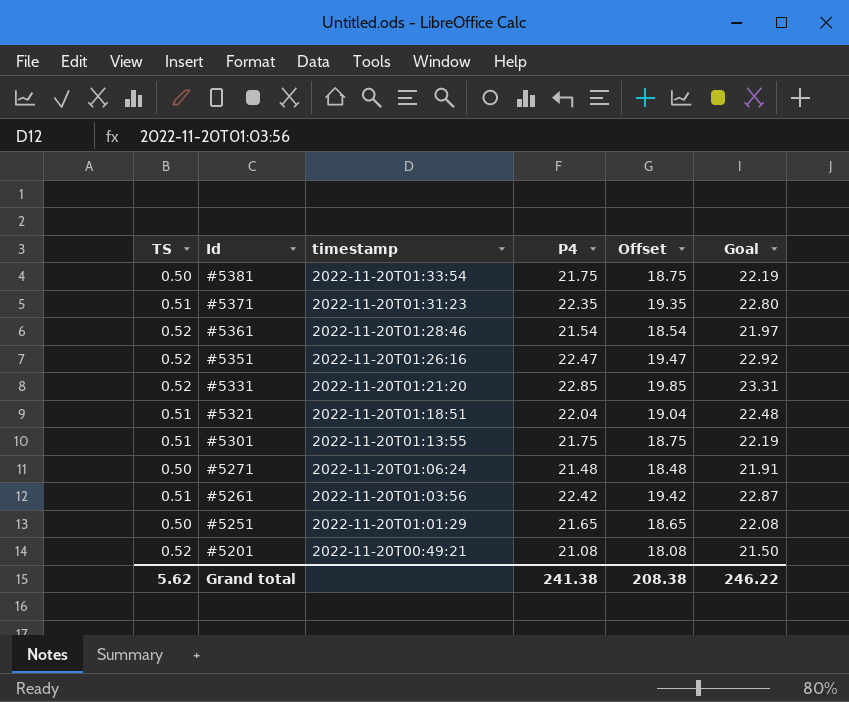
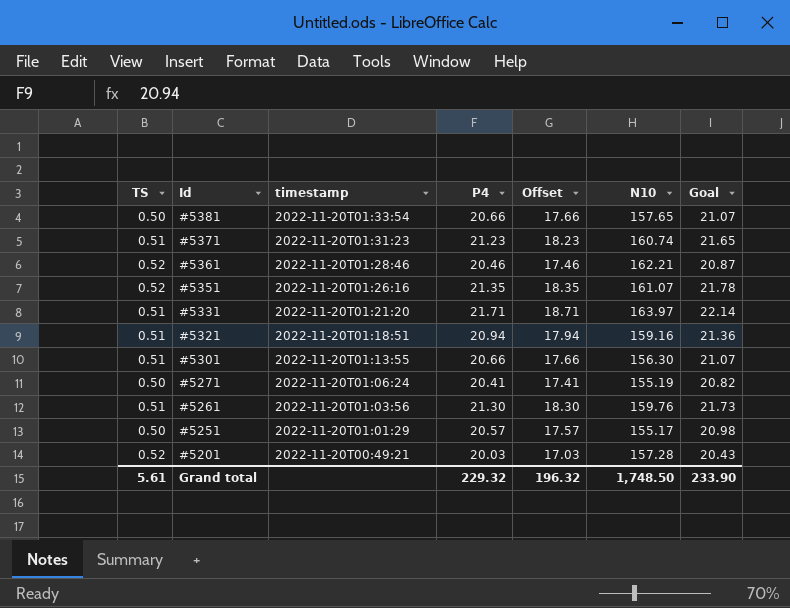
column N10 | position: none -> 6
#5381 | P4: 21.75 -> 20.66
#5381 | Offset: 18.75 -> 17.66
#5381 | Goal: 22.19 -> 21.07
#5371 | P4: 22.35 -> 21.23
#5371 | Offset: 19.35 -> 18.23
#5371 | Goal: 22.80 -> 21.65
#5361 | P4: 21.54 -> 20.46
#5361 | Offset: 18.54 -> 17.46
#5361 | Goal: 21.97 -> 20.87
#5351 | P4: 22.47 -> 21.35
#5351 | Offset: 19.47 -> 18.35
#5351 | Goal: 22.92 -> 21.78
#5331 | TS: 0.52 -> 0.51
#5331 | P4: 22.85 -> 21.71
#5331 | Offset: 19.85 -> 18.71
#5331 | Goal: 23.31 -> 22.14
#5321 | P4: 22.04 -> 20.94
#5321 | Offset: 19.04 -> 17.94
#5321 | Goal: 22.48 -> 21.36
#5301 | P4: 21.75 -> 20.66
#5301 | Offset: 18.75 -> 17.66
#5301 | Goal: 22.19 -> 21.07
#5271 | P4: 21.48 -> 20.41
#5271 | Offset: 18.48 -> 17.41
#5271 | Goal: 21.91 -> 20.82
#5261 | P4: 22.42 -> 21.30
#5261 | Offset: 19.42 -> 18.30
#5261 | Goal: 22.87 -> 21.73
#5251 | P4: 21.65 -> 20.57
#5251 | Offset: 18.65 -> 17.57
#5251 | Goal: 22.08 -> 20.98
#5201 | P4: 21.08 -> 20.03
#5201 | Offset: 18.08 -> 17.03
#5201 | Goal: 21.50 -> 20.43
Grand total | TS: 5.62 -> 5.61
Grand total | P4: 241.38 -> 229.32
Grand total | Offset: 208.38 -> 196.32
Grand total | Goal: 246.22 -> 233.90

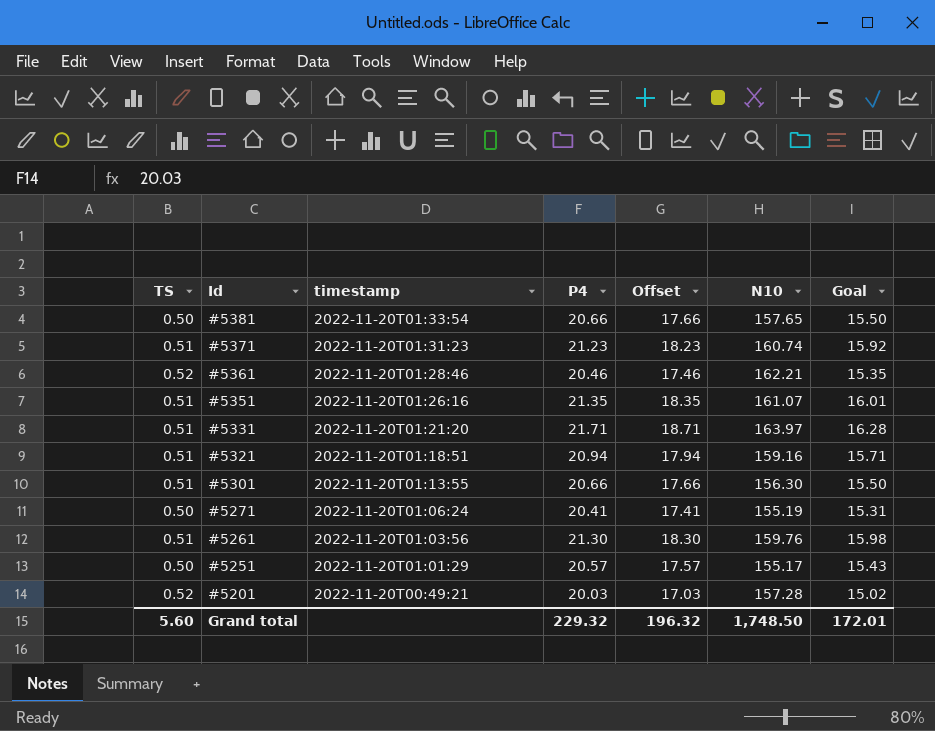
column Goal | formula: [P4] * 1.02 -> [P4] * 0.75
#5351 | TS: 0.52 -> 0.51
Grand total | TS: 5.61 -> 5.60
Grand total | Goal: 233.90 -> 172.01

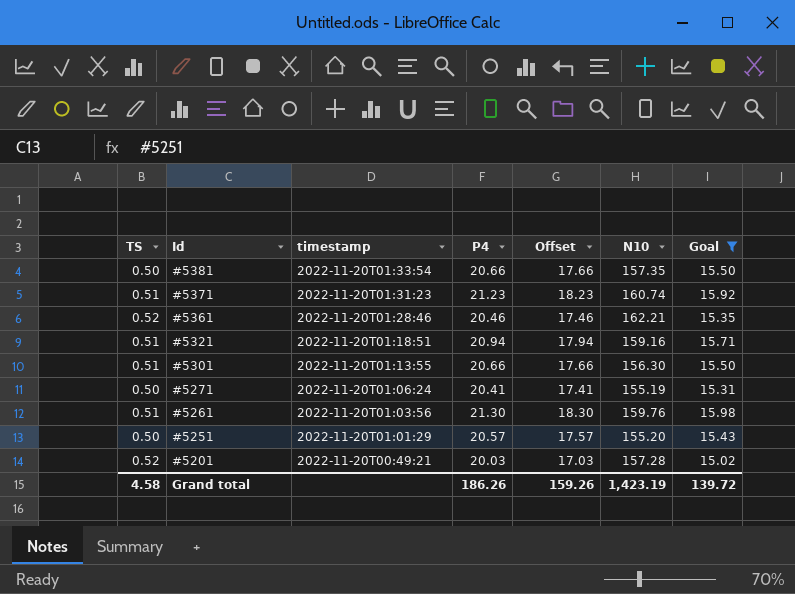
filter: none -> Goal <= 15.98
#5381 | N10: 157.65 -> 157.35
#5251 | N10: 155.17 -> 155.20
Grand total | TS: 5.60 -> 4.58
Grand total | P4: 229.32 -> 186.26
Grand total | Offset: 196.32 -> 159.26
Grand total | N10: 1,748.50 -> 1,423.19
Grand total | Goal: 172.01 -> 139.72

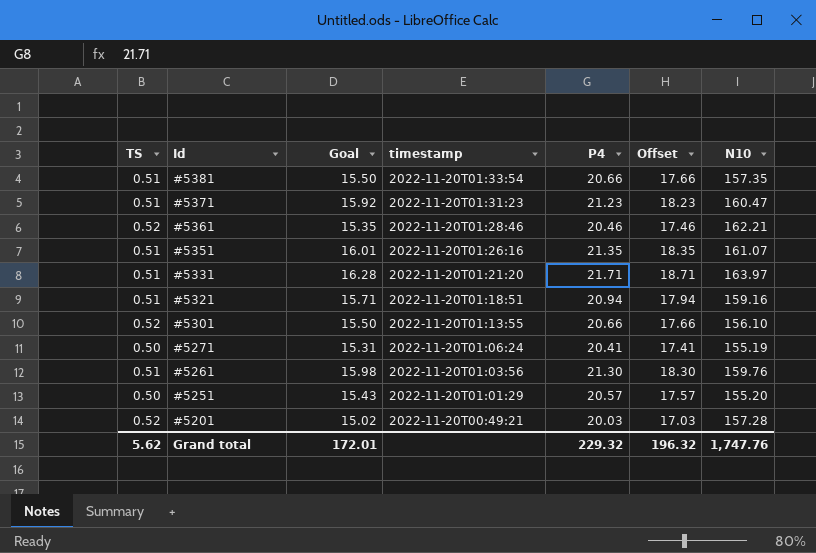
filter: Goal <= 15.98 -> none
column Goal | position: 7 -> 3
#5381 | TS: 0.50 -> 0.51
#5371 | N10: 160.74 -> 160.47
#5301 | TS: 0.51 -> 0.52
#5301 | N10: 156.30 -> 156.10
Grand total | TS: 4.58 -> 5.62
Grand total | Goal: 139.72 -> 172.01
Grand total | P4: 186.26 -> 229.32
Grand total | Offset: 159.26 -> 196.32
Grand total | N10: 1,423.19 -> 1,747.76

